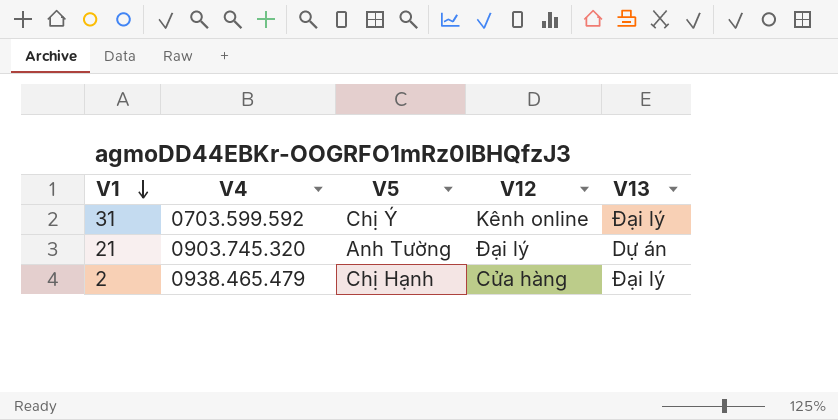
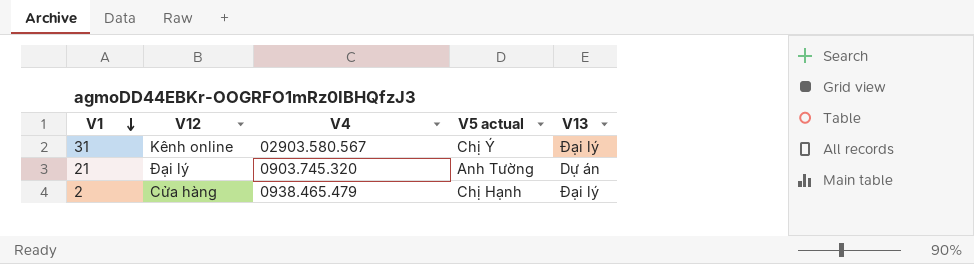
column V12 | position: 4 -> 2
column name: V5 -> V5 actual
31 | V4: 0703.599.592 -> 02903.580.567

